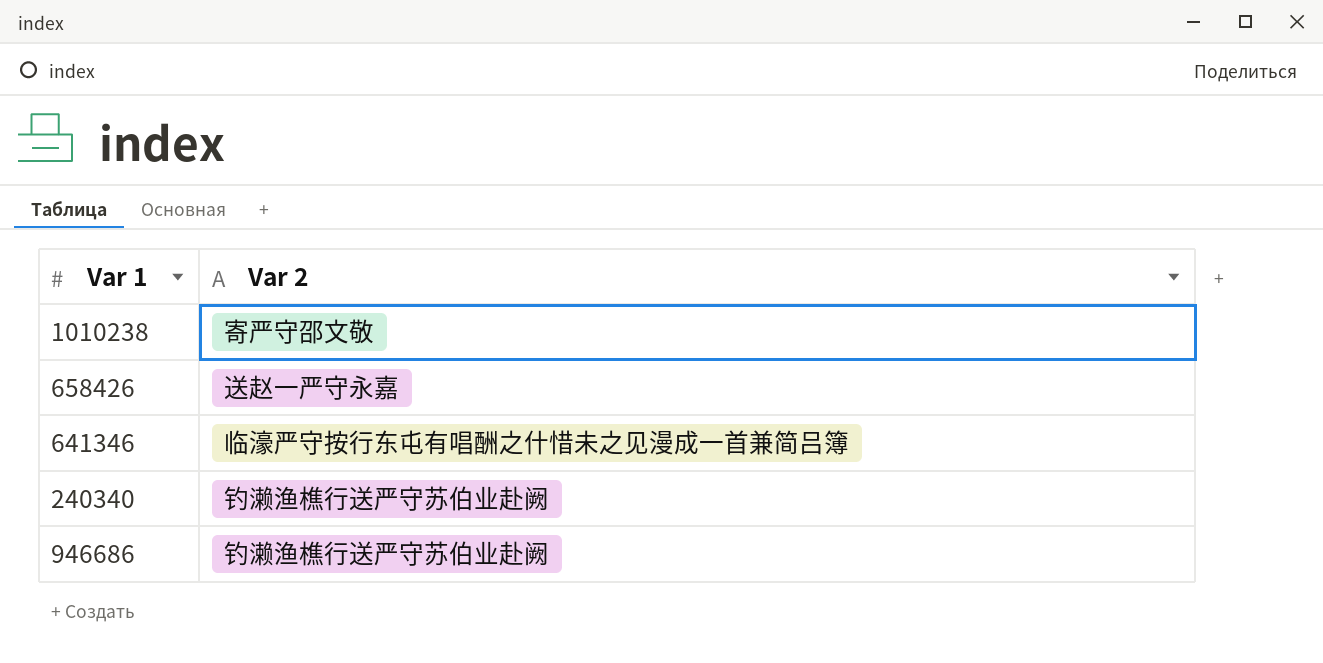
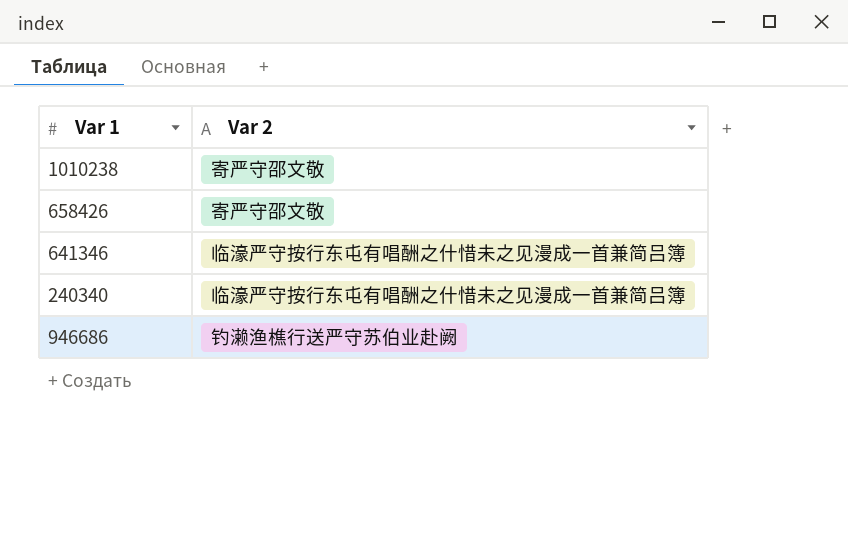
658426 | Var 2: 送赵一严守永嘉 -> 寄严守邵文敬
240340 | Var 2: 钓濑渔樵行送严守苏伯业赴阙 -> 临濠严守按行东屯有唱酬之什惜未之见漫成一首兼简吕簿

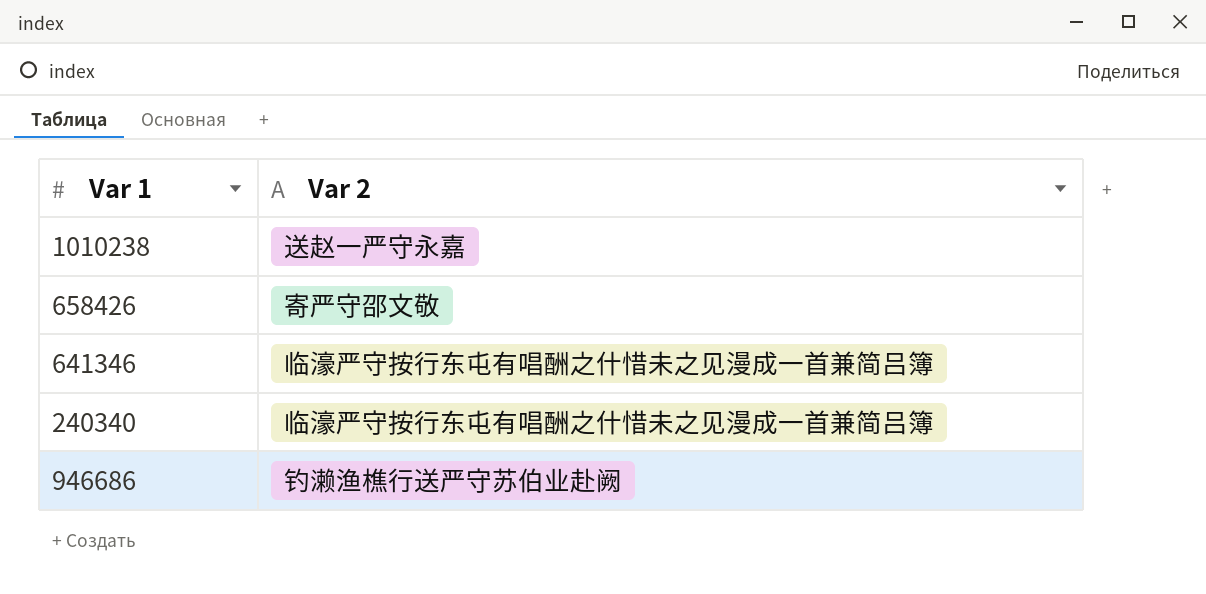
1010238 | Var 2: 寄严守邵文敬 -> 送赵一严守永嘉

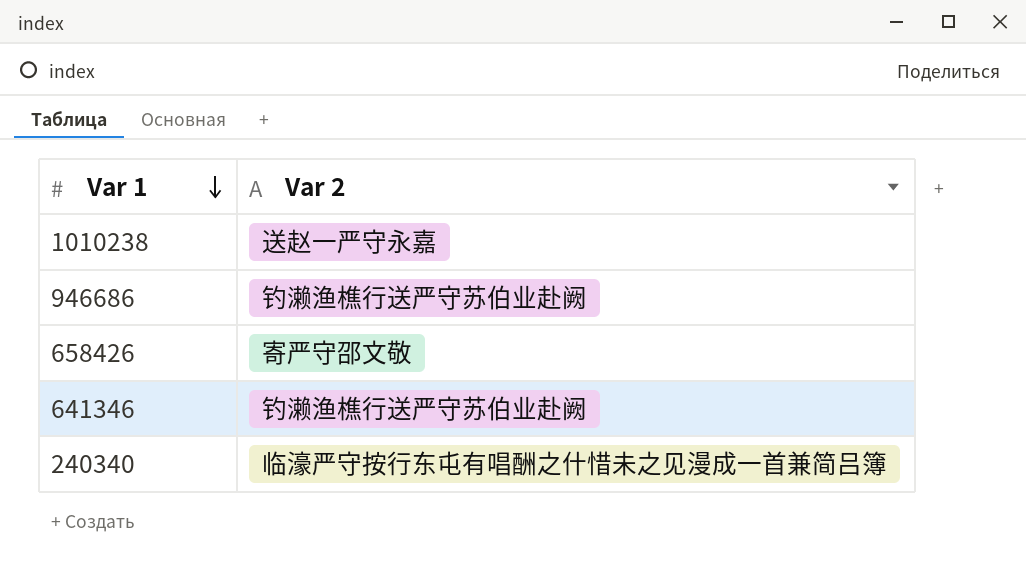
row order: none -> Var 1 descending
641346 | Var 2: 临濠严守按行东屯有唱酬之什惜未之见漫成一首兼简吕簿 -> 钓濑渔樵行送严守苏伯业赴阙

